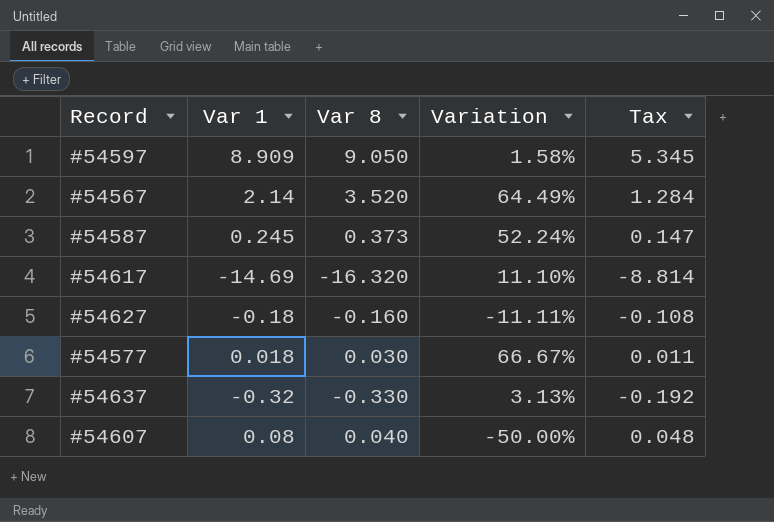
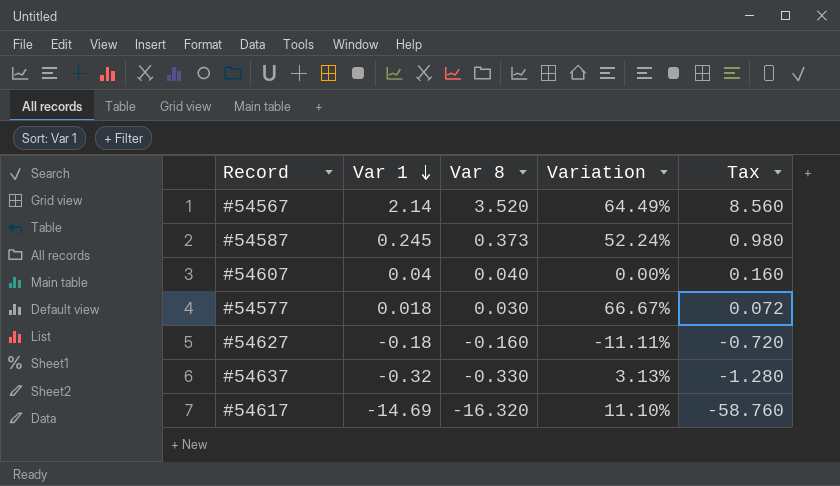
row order: none -> Var 1 descending
column Tax | formula: [Var 1] * 0.6 -> [Var 1] * 4
row #54597: 8.909 | 9.050 | 1.58% | 5.345 -> none
#54607 | Var 1: 0.08 -> 0.04
#54607 | Variation: -50.00% -> 0.00%

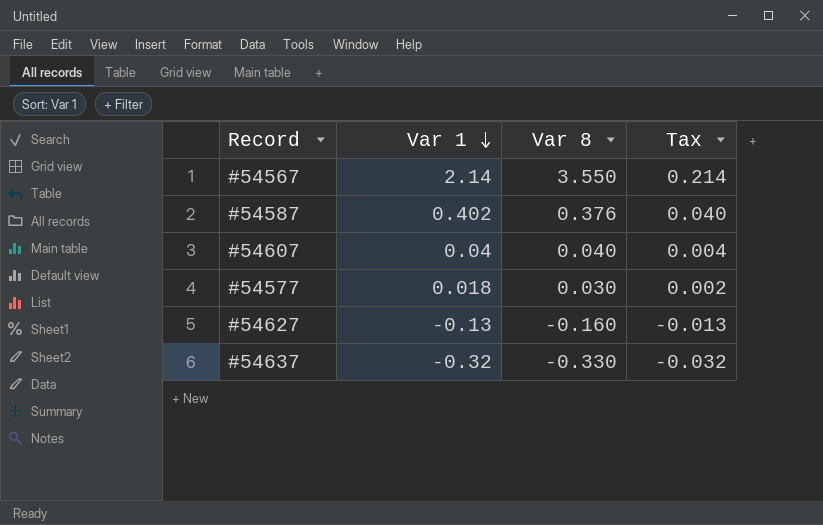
column Variation | formula: ([Var 8] - [Var 1]) / [Var 1] -> none
column Tax | formula: [Var 1] * 4 -> [Var 1] * 0.1
row #54617: -14.69 | -16.320 | 11.10% | -58.760 -> none
#54567 | Var 8: 3.520 -> 3.550
#54587 | Var 1: 0.245 -> 0.402
#54587 | Var 8: 0.373 -> 0.376
#54627 | Var 1: -0.18 -> -0.13

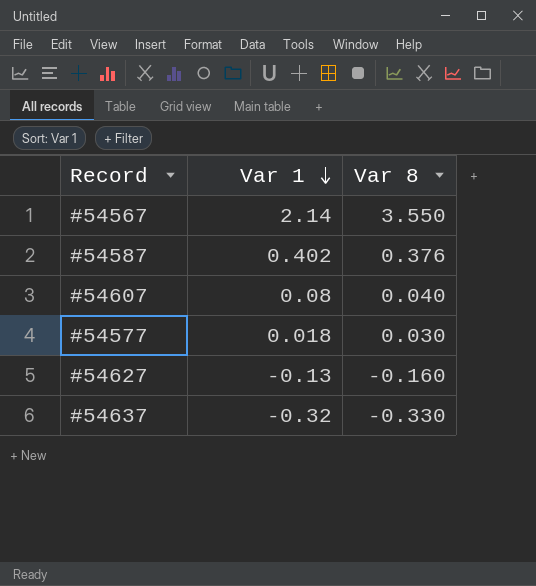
column Tax | formula: [Var 1] * 0.1 -> none
#54607 | Var 1: 0.04 -> 0.08

